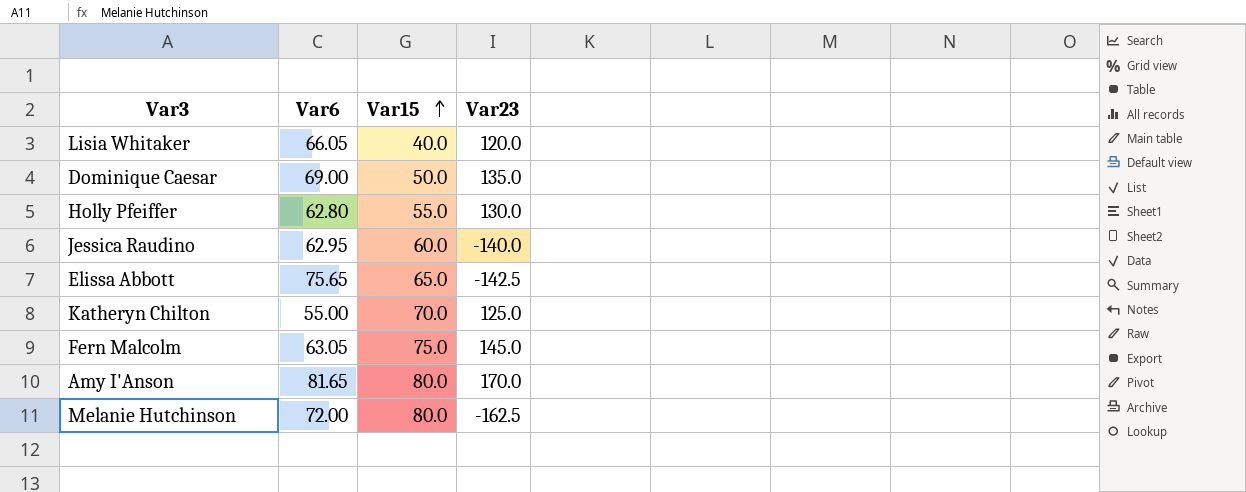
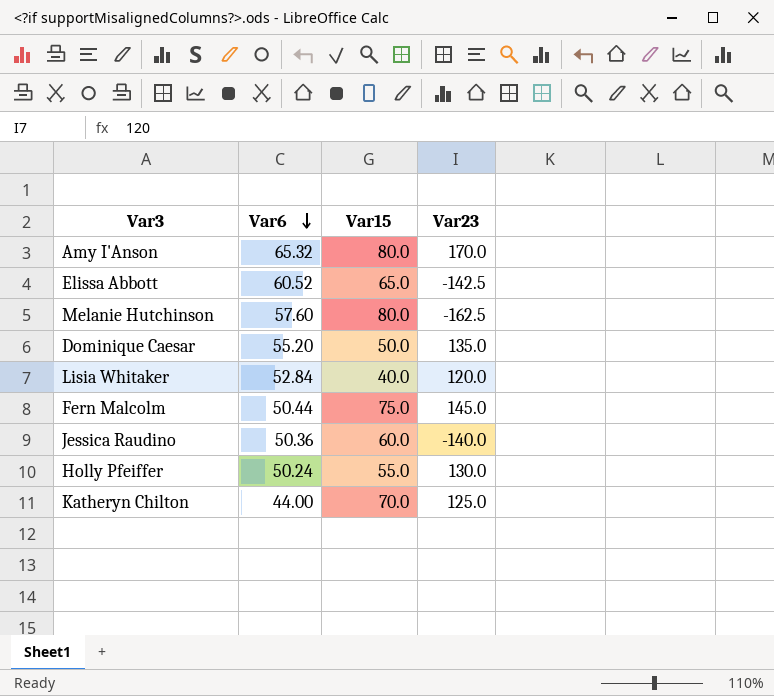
row order: Var15 ascending -> Var6 descending
Amy I'Anson | Var6: 81.65 -> 65.32
Elissa Abbott | Var6: 75.65 -> 60.52
Melanie Hutchinson | Var6: 72.00 -> 57.60
Dominique Caesar | Var6: 69.00 -> 55.20
Lisia Whitaker | Var6: 66.05 -> 52.84
Fern Malcolm | Var6: 63.05 -> 50.44
Jessica Raudino | Var6: 62.95 -> 50.36
Holly Pfeiffer | Var6: 62.80 -> 50.24
Katheryn Chilton | Var6: 55.00 -> 44.00

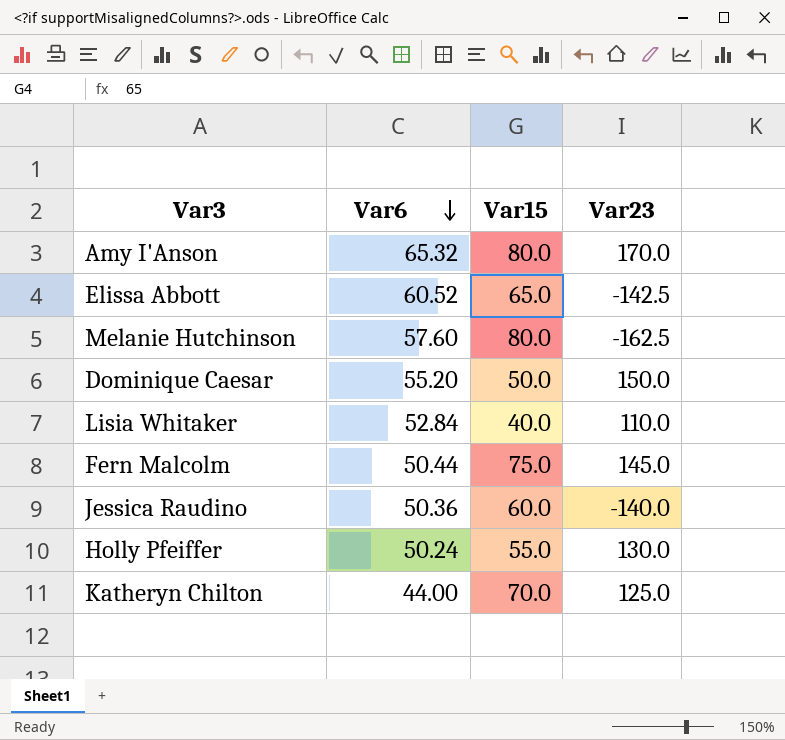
Dominique Caesar | Var23: 135.0 -> 150.0
Lisia Whitaker | Var23: 120.0 -> 110.0

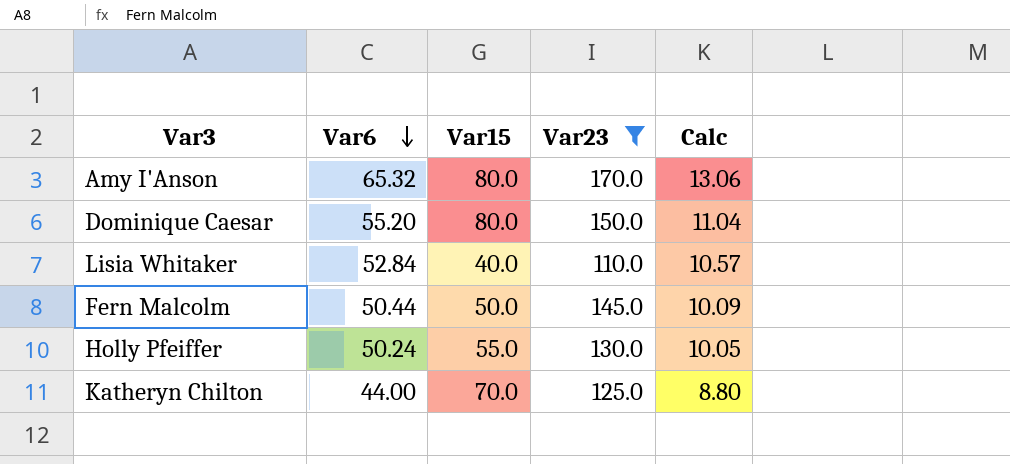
filter: none -> Var23 >= 110.0
column Calc | formula: none -> [Var6] * 0.2
Dominique Caesar | Var15: 50.0 -> 80.0
Fern Malcolm | Var15: 75.0 -> 50.0

